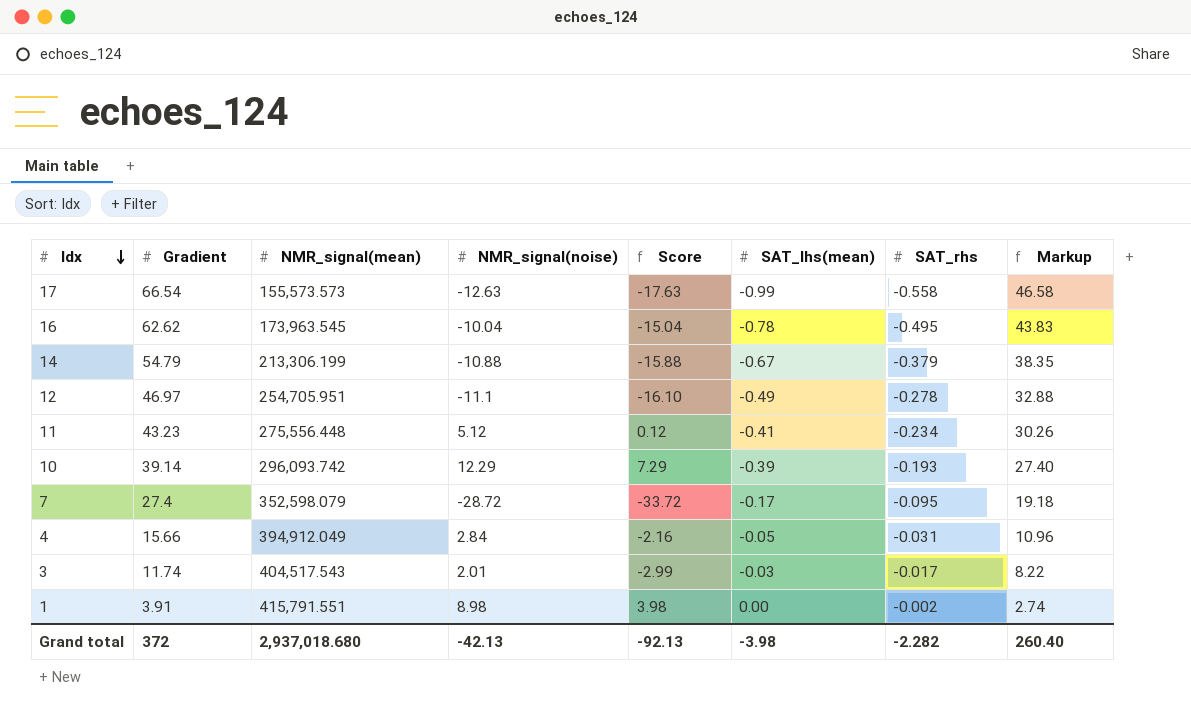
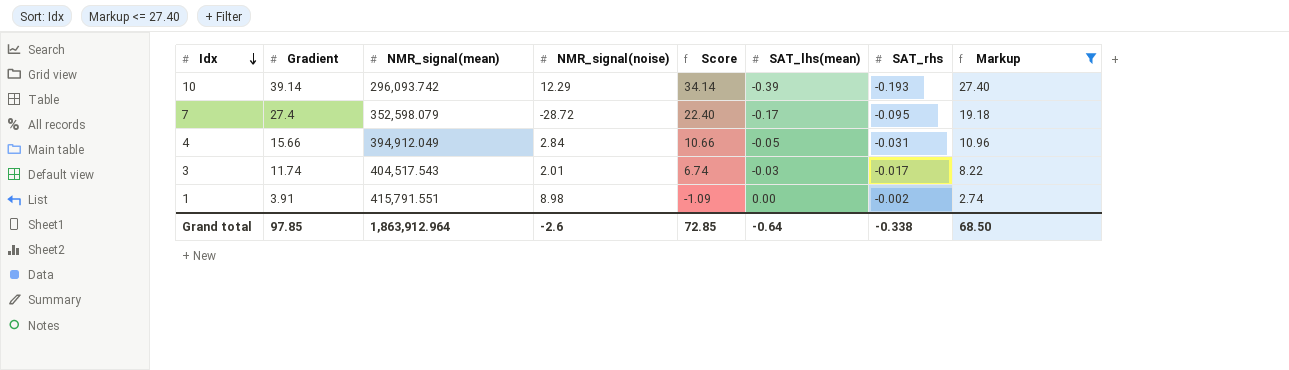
filter: none -> Markup <= 27.40
column Score | formula: [NMR_signal(noise)] - 5 -> [Gradient] - 5
Grand total | Gradient: 372 -> 97.85
Grand total | NMR_signal(mean): 2,937,018.680 -> 1,863,912.964
Grand total | NMR_signal(noise): -42.13 -> -2.6
Grand total | Score: -92.13 -> 72.85
Grand total | SAT_lhs(mean): -3.98 -> -0.64
Grand total | SAT_rhs: -2.282 -> -0.338
Grand total | Markup: 260.40 -> 68.50

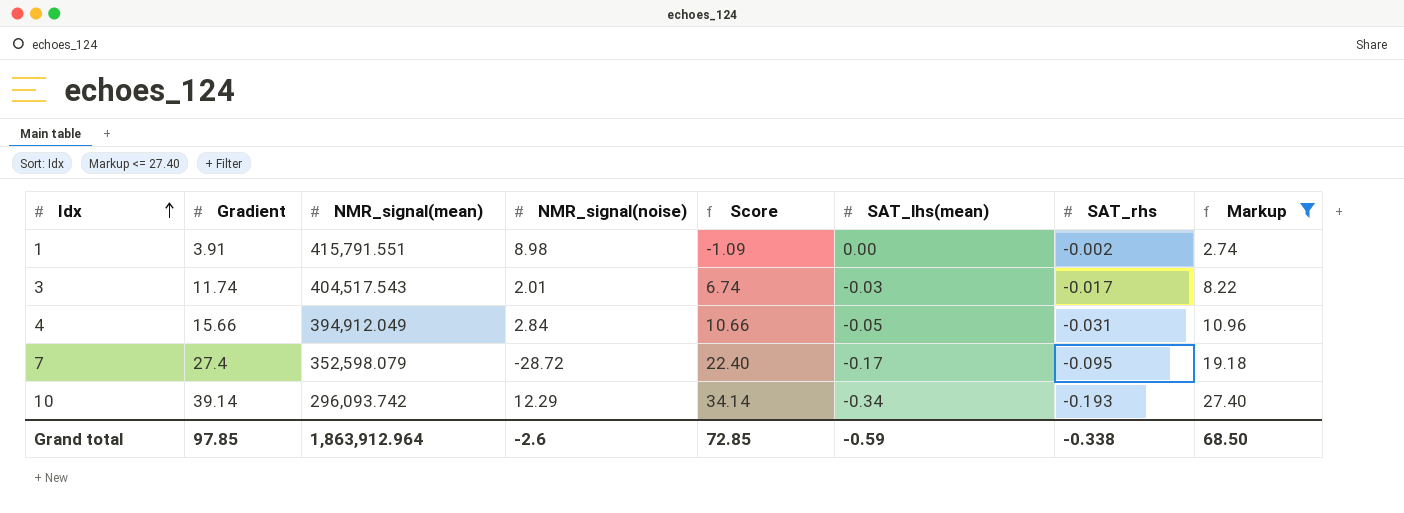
row order: Idx descending -> Idx ascending
10 | SAT_lhs(mean): -0.39 -> -0.34
Grand total | SAT_lhs(mean): -0.64 -> -0.59

